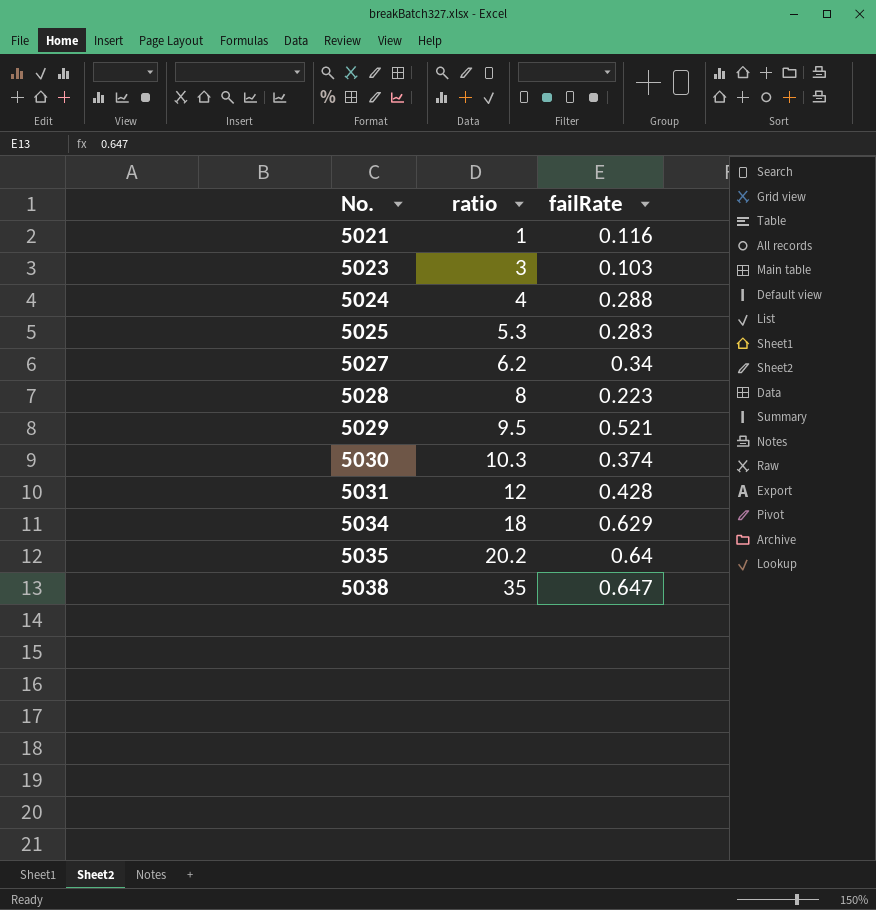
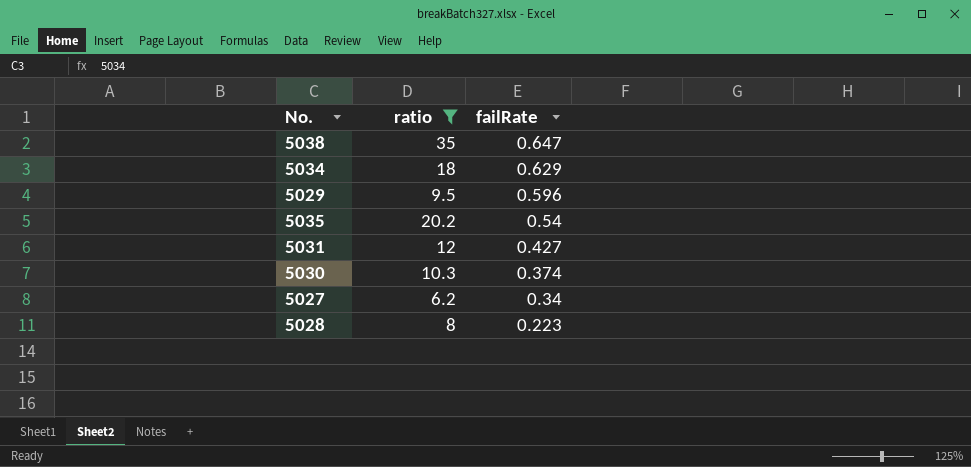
filter: none -> ratio >= 6.2
row order: No. ascending -> failRate descending
5029 | failRate: 0.521 -> 0.596
5035 | failRate: 0.64 -> 0.54
5031 | failRate: 0.428 -> 0.427

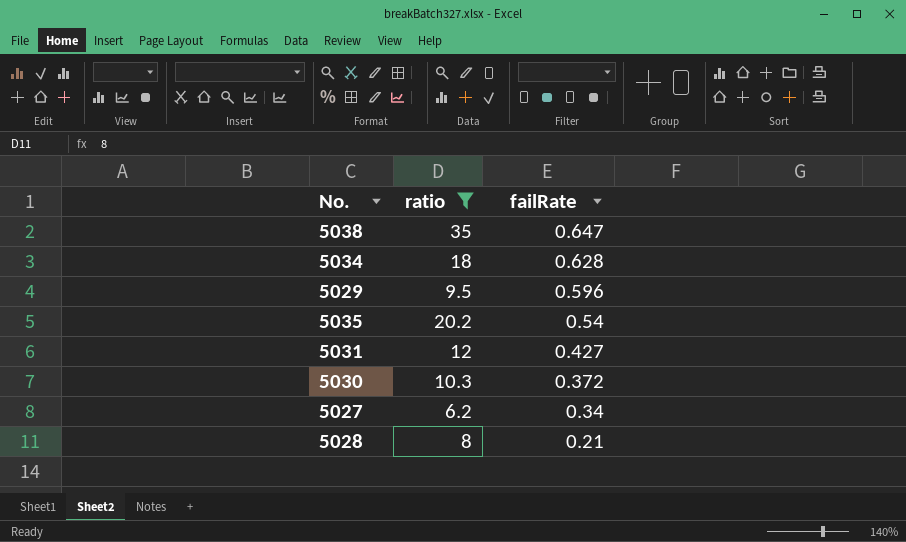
5034 | failRate: 0.629 -> 0.628
5030 | failRate: 0.374 -> 0.372
5028 | failRate: 0.223 -> 0.21

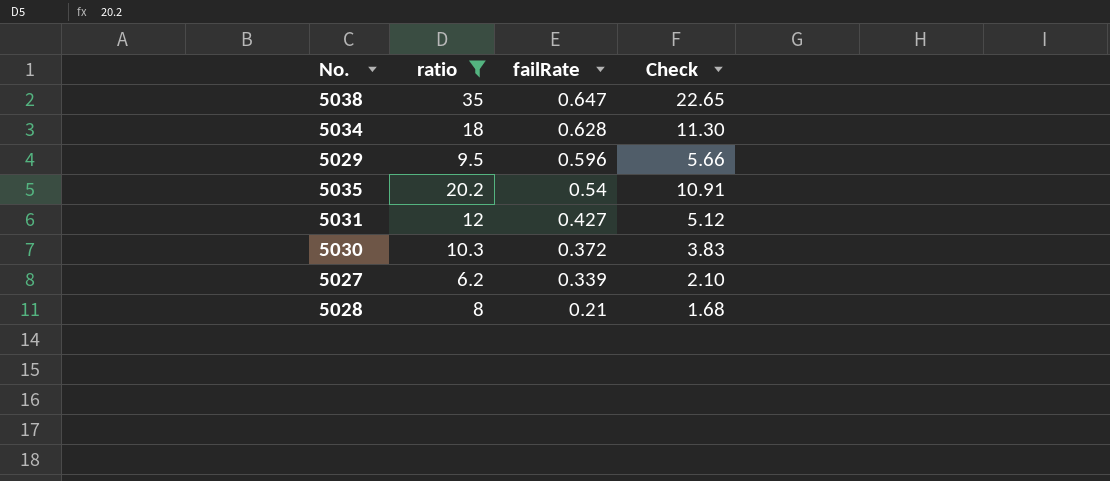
column Check | formula: none -> [ratio] * [failRate]
5027 | failRate: 0.34 -> 0.339

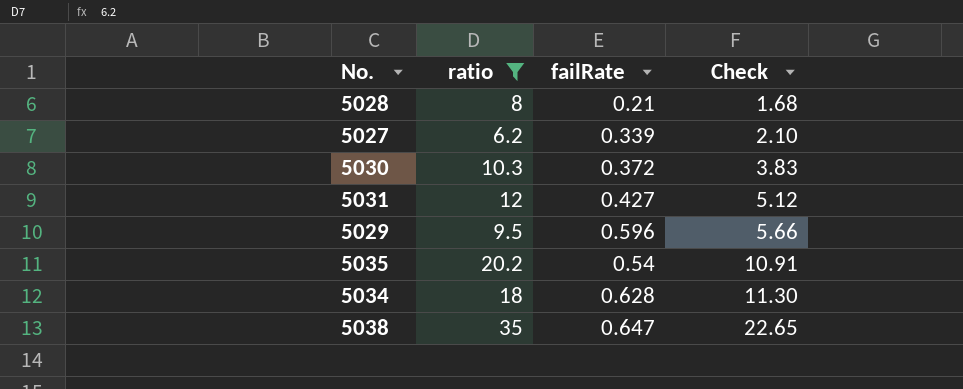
row order: failRate descending -> Check ascending

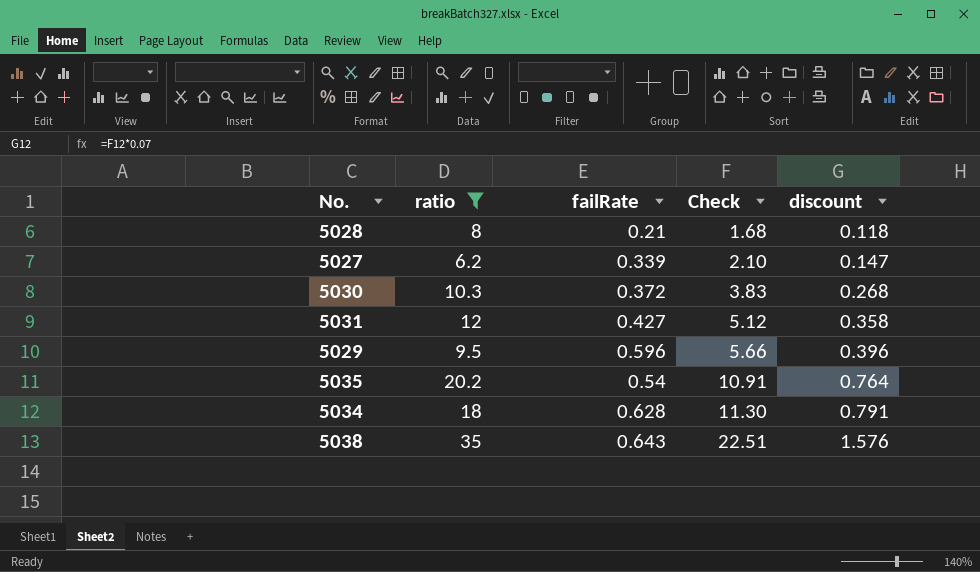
column discount | formula: none -> [Check] * 0.07
5038 | failRate: 0.647 -> 0.643
5038 | Check: 22.65 -> 22.51

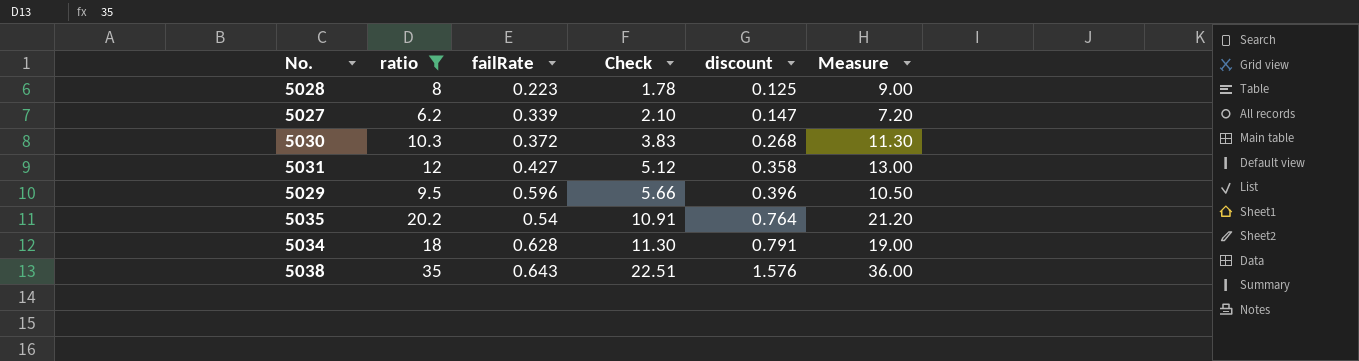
column Measure | formula: none -> [ratio] + 1
5028 | failRate: 0.21 -> 0.223
5028 | Check: 1.68 -> 1.78
5028 | discount: 0.118 -> 0.125

